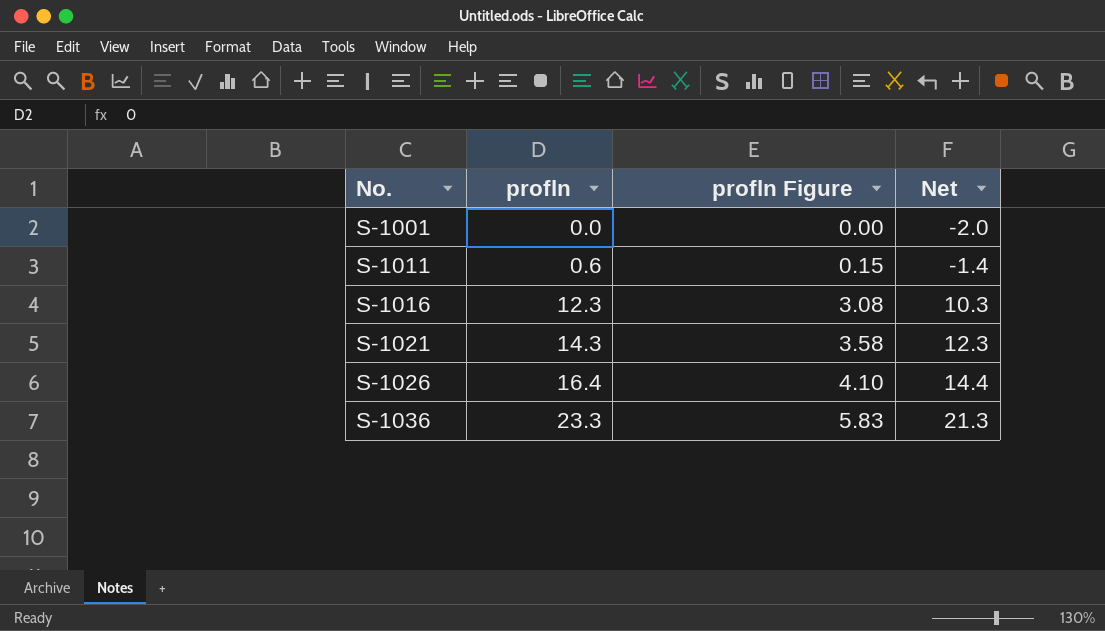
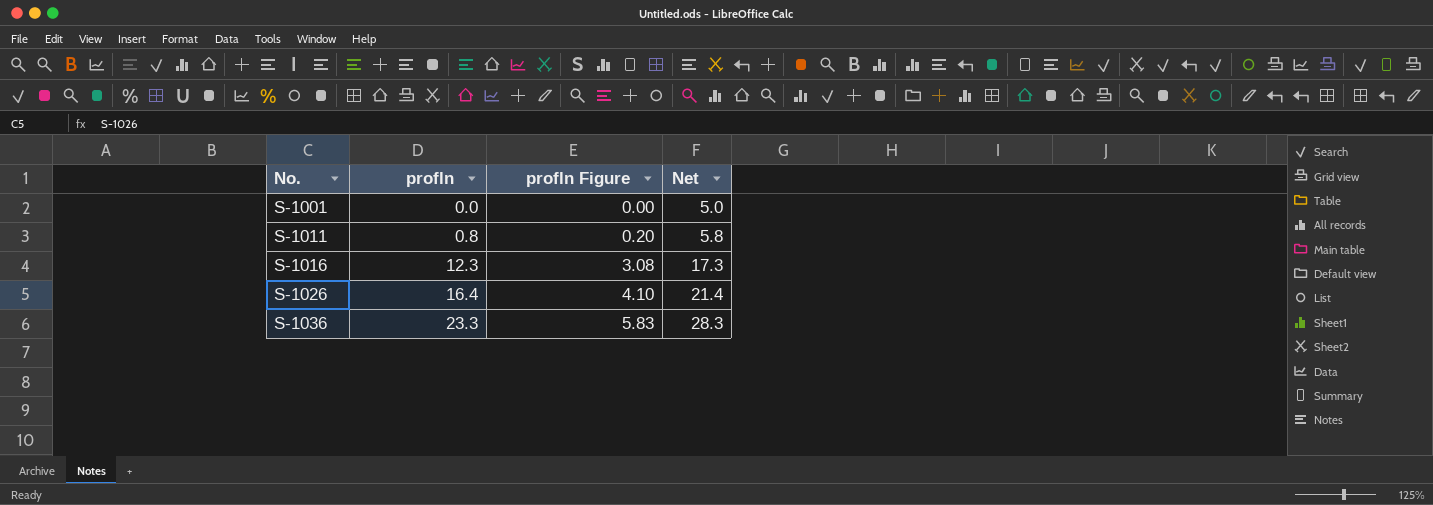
column Net | formula: [profln] - 2 -> [profln] + 5
row S-1021: 14.3 | 3.58 | 12.3 -> none
S-1011 | profln: 0.6 -> 0.8
S-1011 | profln Figure: 0.15 -> 0.20

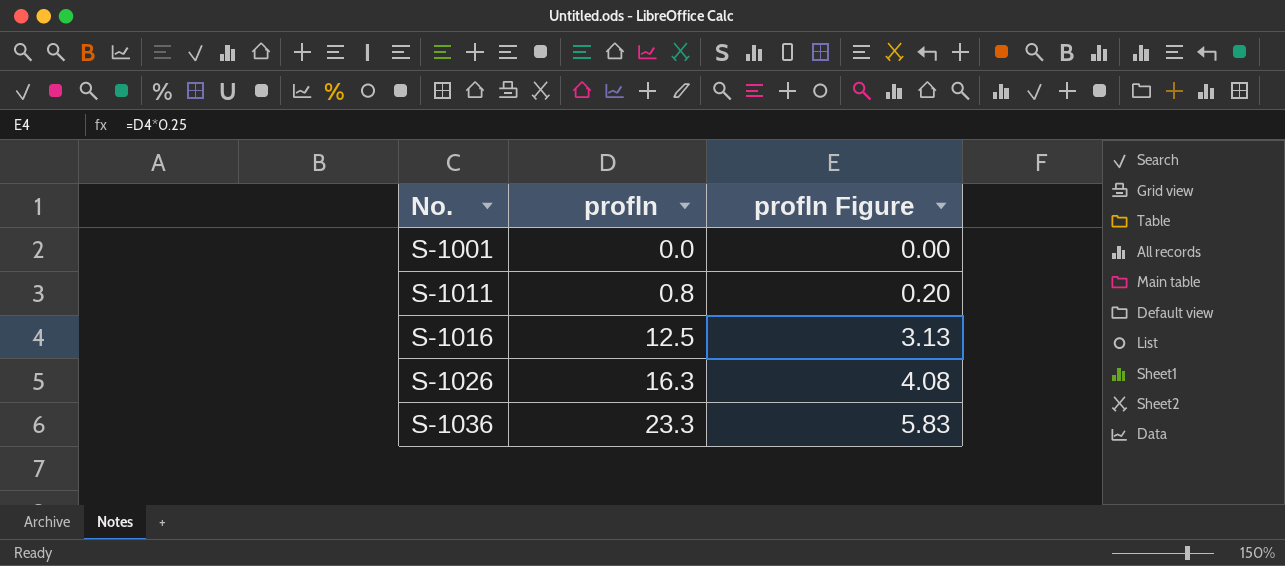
column Net | formula: [profln] + 5 -> none
S-1016 | profln: 12.3 -> 12.5
S-1016 | profln Figure: 3.08 -> 3.13
S-1026 | profln: 16.4 -> 16.3
S-1026 | profln Figure: 4.10 -> 4.08

